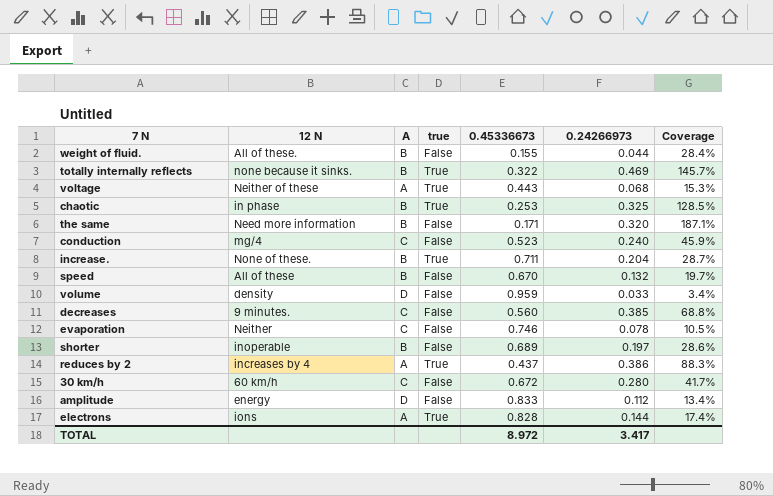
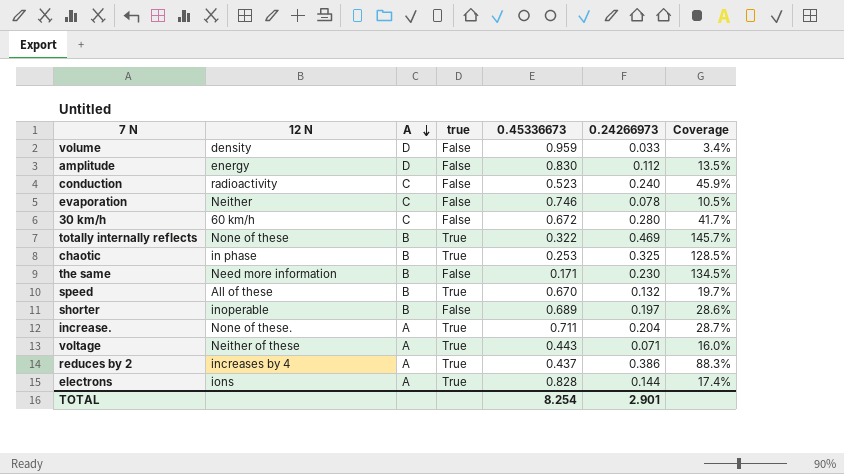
row order: none -> A descending
row weight of fluid.: All of these. | B | False | 0.155 | 0.044 | 28.4% -> none
row decreases: 9 minutes. | C | False | 0.560 | 0.385 | 68.8% -> none
amplitude | 0.45336673: 0.833 -> 0.830
amplitude | Coverage: 13.4% -> 13.5%
conduction | 12 N: mg/4 -> radioactivity
totally internally reflects | 12 N: none because it sinks. -> None of these
the same | 0.24266973: 0.320 -> 0.230
the same | Coverage: 187.1% -> 134.5%
speed | true: False -> True
increase. | A: B -> A
voltage | 0.24266973: 0.068 -> 0.071
voltage | Coverage: 15.3% -> 16.0%
TOTAL | 0.45336673: 8.972 -> 8.254
TOTAL | 0.24266973: 3.417 -> 2.901

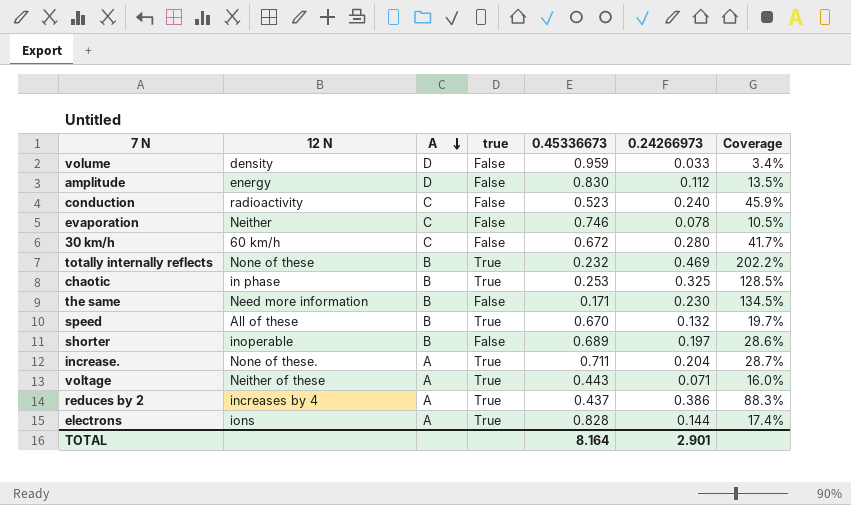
totally internally reflects | 0.45336673: 0.322 -> 0.232
totally internally reflects | Coverage: 145.7% -> 202.2%
TOTAL | 0.45336673: 8.254 -> 8.164

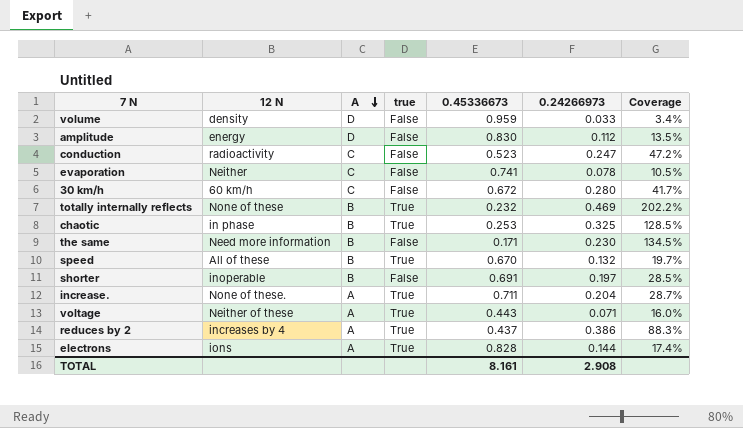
conduction | 0.24266973: 0.240 -> 0.247
conduction | Coverage: 45.9% -> 47.2%
evaporation | 0.45336673: 0.746 -> 0.741
shorter | 0.45336673: 0.689 -> 0.691
shorter | Coverage: 28.6% -> 28.5%
TOTAL | 0.45336673: 8.164 -> 8.161
TOTAL | 0.24266973: 2.901 -> 2.908

